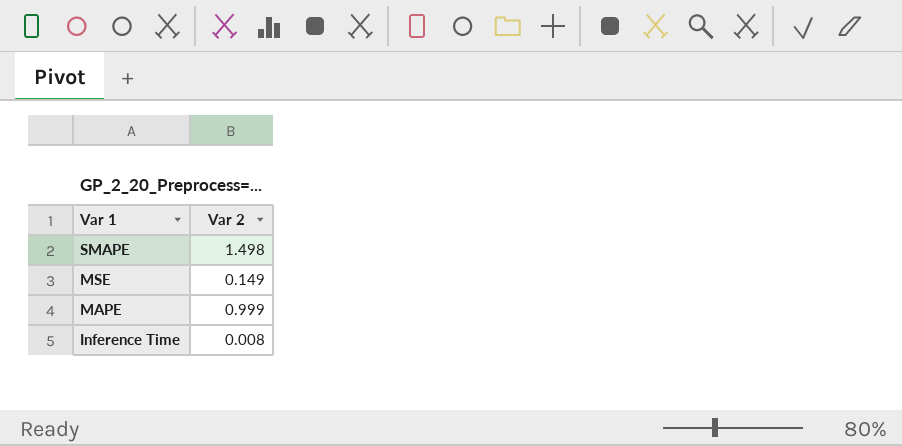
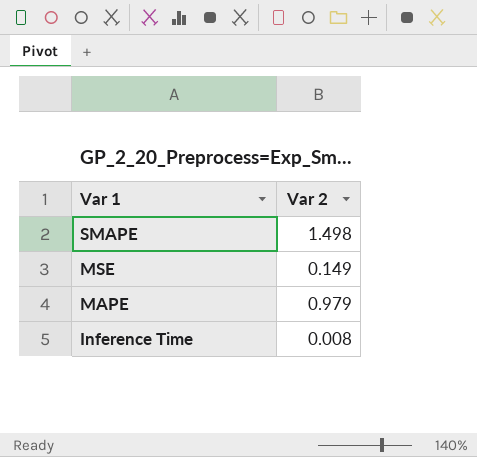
MAPE | Var 2: 0.999 -> 0.979

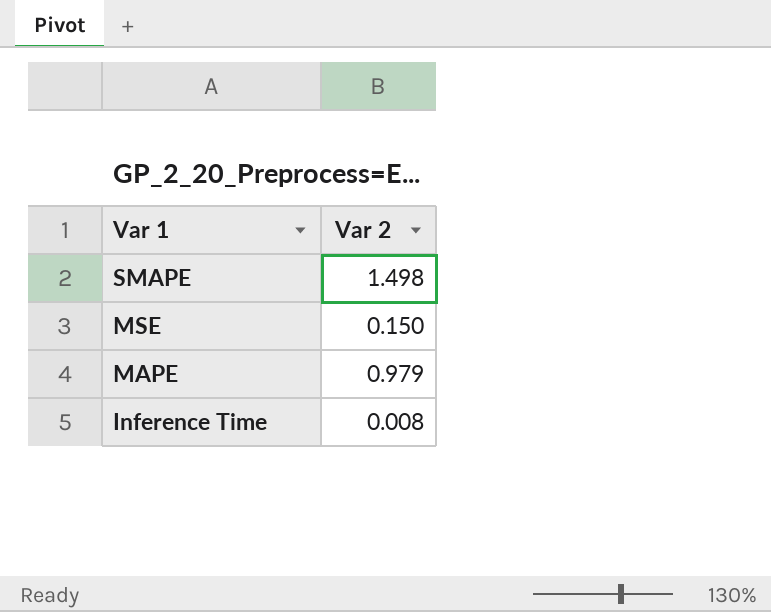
MSE | Var 2: 0.149 -> 0.150

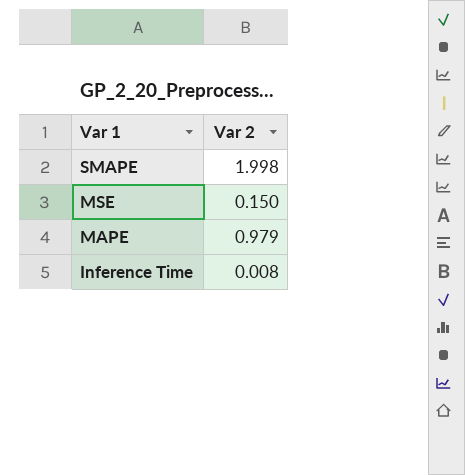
SMAPE | Var 2: 1.498 -> 1.998

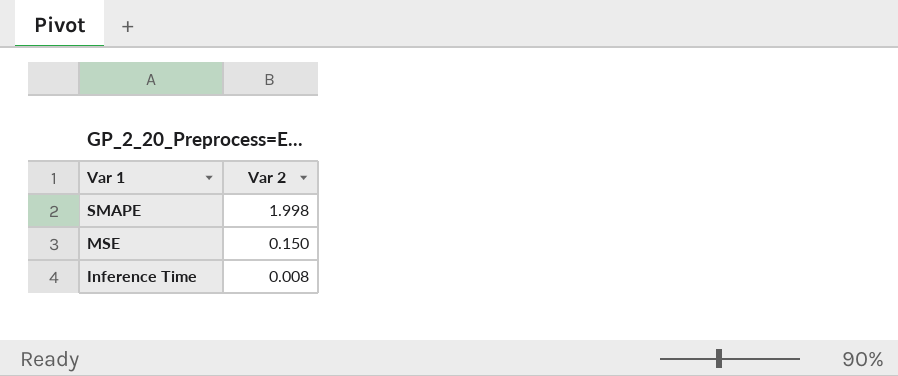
row MAPE: 0.979 -> none

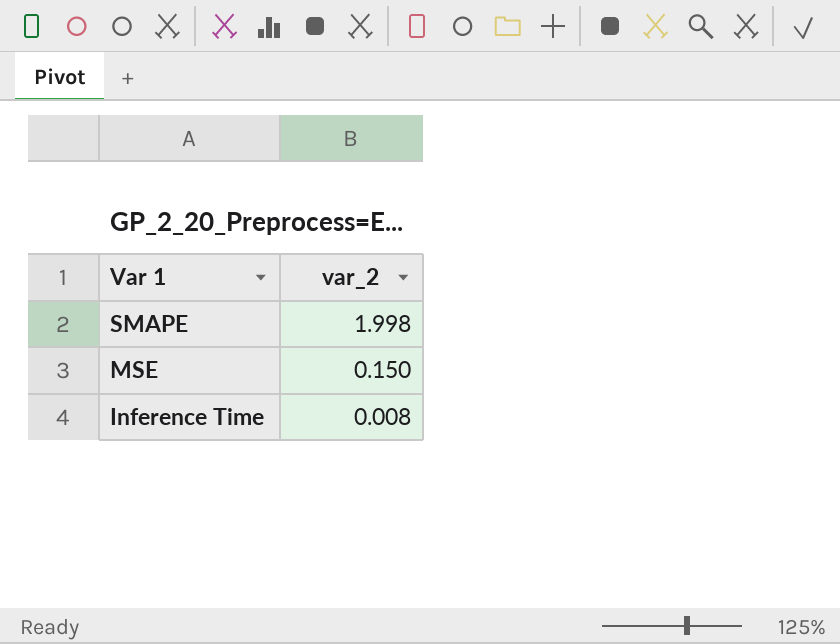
column name: Var 2 -> var_2

